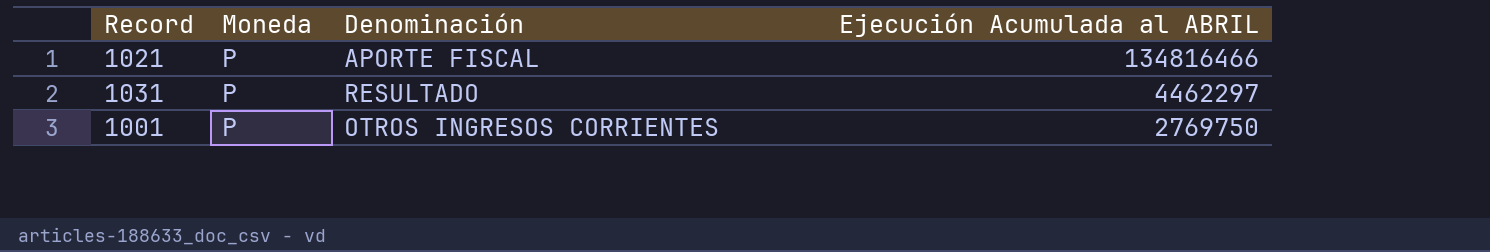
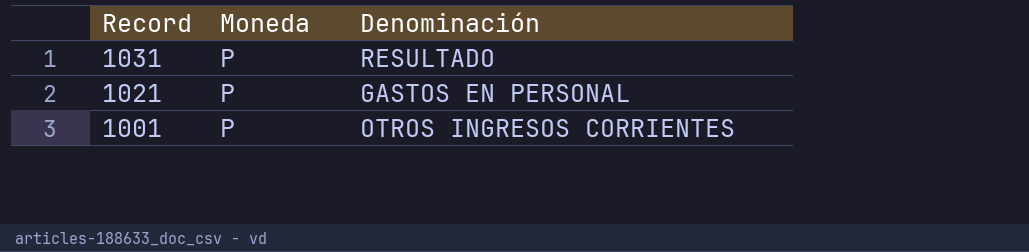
row order: Ejecución Acumulada al ABRIL descending -> Record descending
column Ejecución Acumulada al ABRIL | position: 4 -> none
1021 | Denominación: APORTE FISCAL -> GASTOS EN PERSONAL

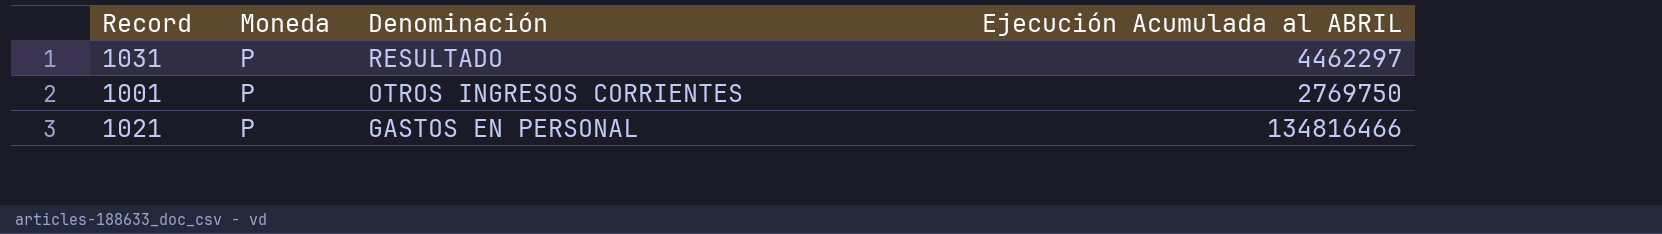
row order: Record descending -> Denominación descending
column Ejecución Acumulada al ABRIL | position: none -> 4

